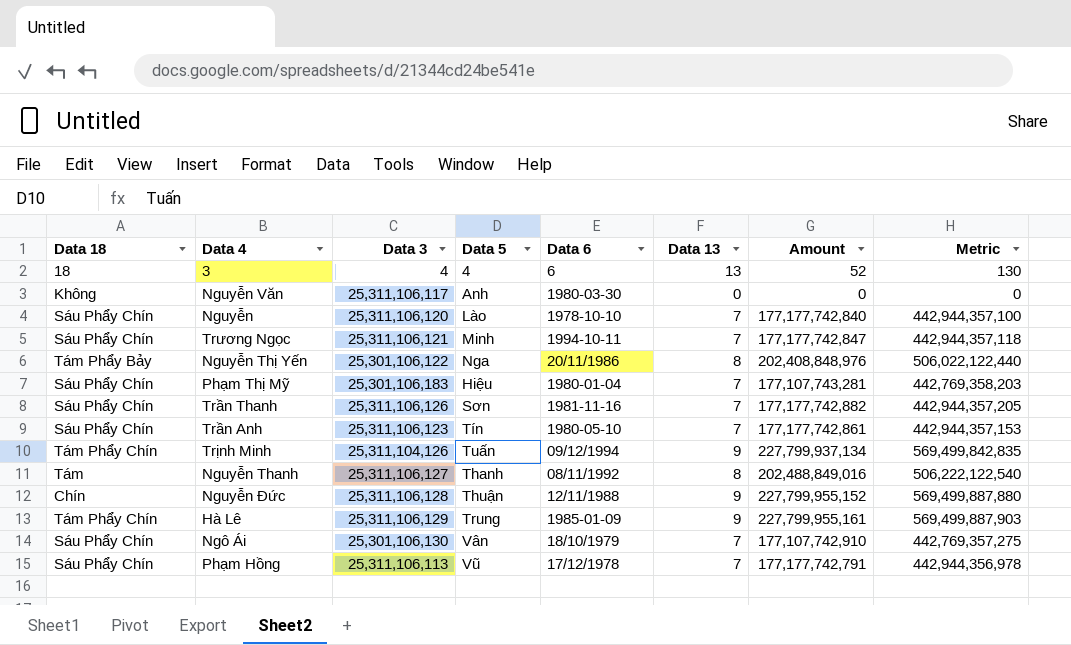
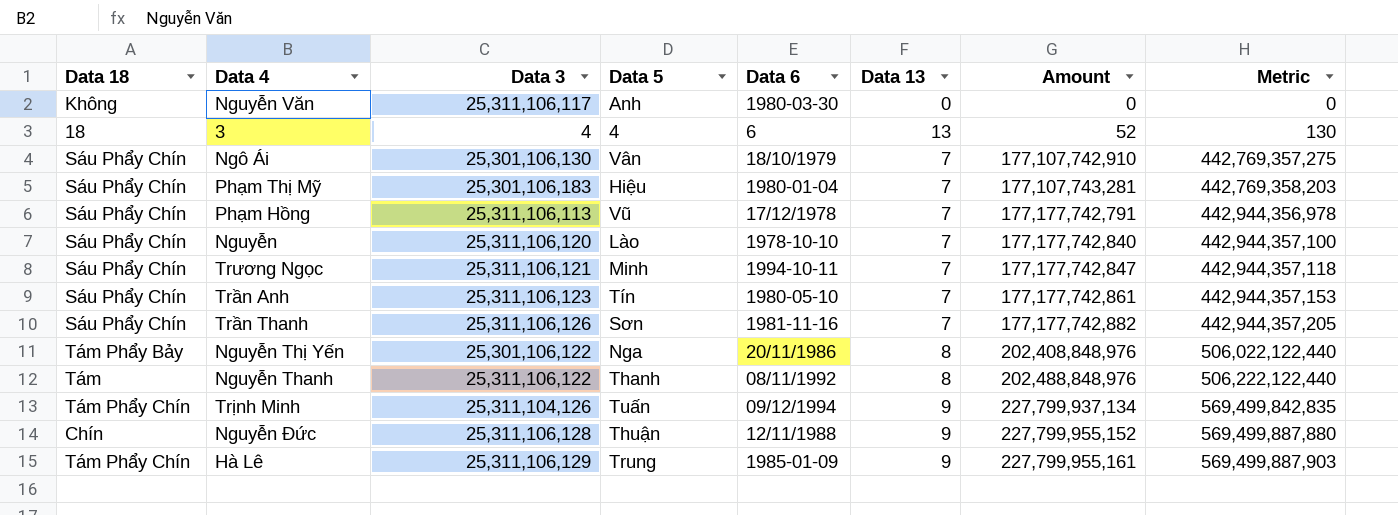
row order: none -> Amount ascending
Nguyễn Thanh | Data 3: 25,311,106,127 -> 25,311,106,122
Nguyễn Thanh | Amount: 202,488,849,016 -> 202,488,848,976
Nguyễn Thanh | Metric: 506,222,122,540 -> 506,222,122,440

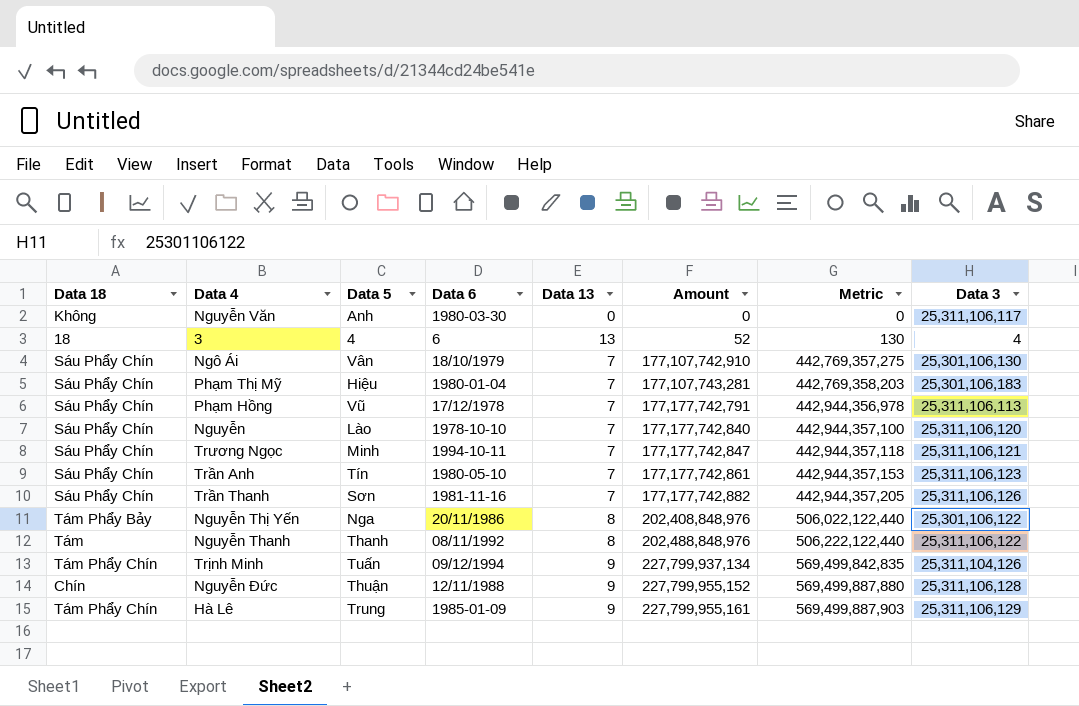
column Data 3 | position: 3 -> 8

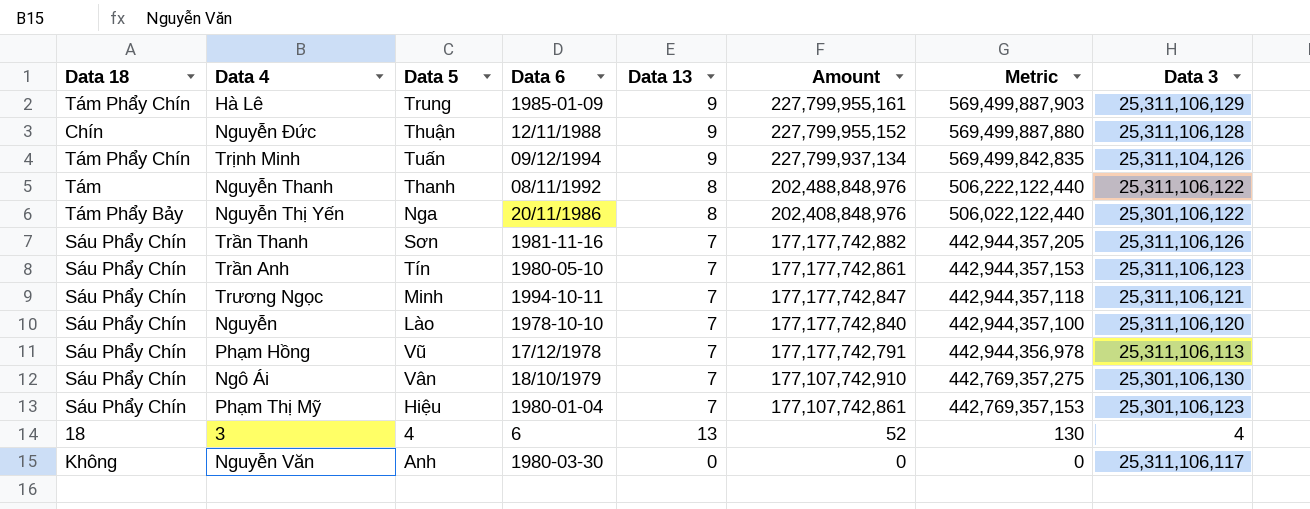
row order: Amount ascending -> Amount descending
Phạm Thị Mỹ | Amount: 177,107,743,281 -> 177,107,742,861
Phạm Thị Mỹ | Metric: 442,769,358,203 -> 442,769,357,153
Phạm Thị Mỹ | Data 3: 25,301,106,183 -> 25,301,106,123

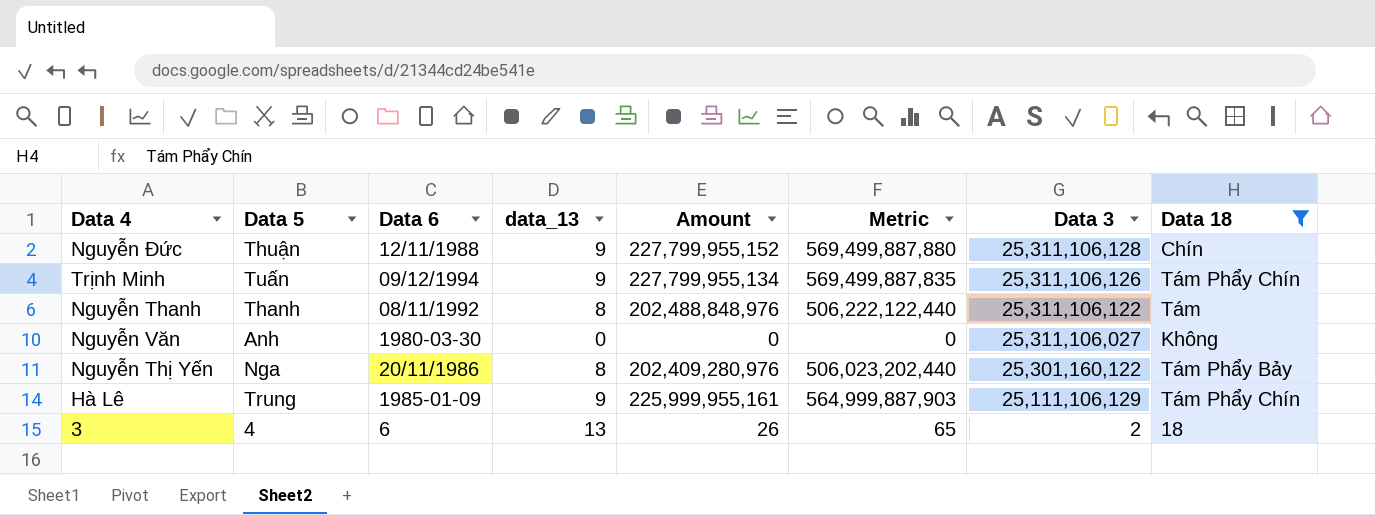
filter: none -> Data 18 != Sáu Phẩy Chín
row order: Amount descending -> Data 3 descending
column name: Data 13 -> data_13
column Data 18 | position: 1 -> 8
Trịnh Minh | Amount: 227,799,937,134 -> 227,799,955,134
Trịnh Minh | Metric: 569,499,842,835 -> 569,499,887,835
Trịnh Minh | Data 3: 25,311,104,126 -> 25,311,106,126
Nguyễn Văn | Data 3: 25,311,106,117 -> 25,311,106,027
Nguyễn Thị Yến | Amount: 202,408,848,976 -> 202,409,280,976
Nguyễn Thị Yến | Metric: 506,022,122,440 -> 506,023,202,440
Nguyễn Thị Yến | Data 3: 25,301,106,122 -> 25,301,160,122
Hà Lê | Amount: 227,799,955,161 -> 225,999,955,161
Hà Lê | Metric: 569,499,887,903 -> 564,999,887,903
Hà Lê | Data 3: 25,311,106,129 -> 25,111,106,129
3 | Amount: 52 -> 26
3 | Metric: 130 -> 65
3 | Data 3: 4 -> 2

